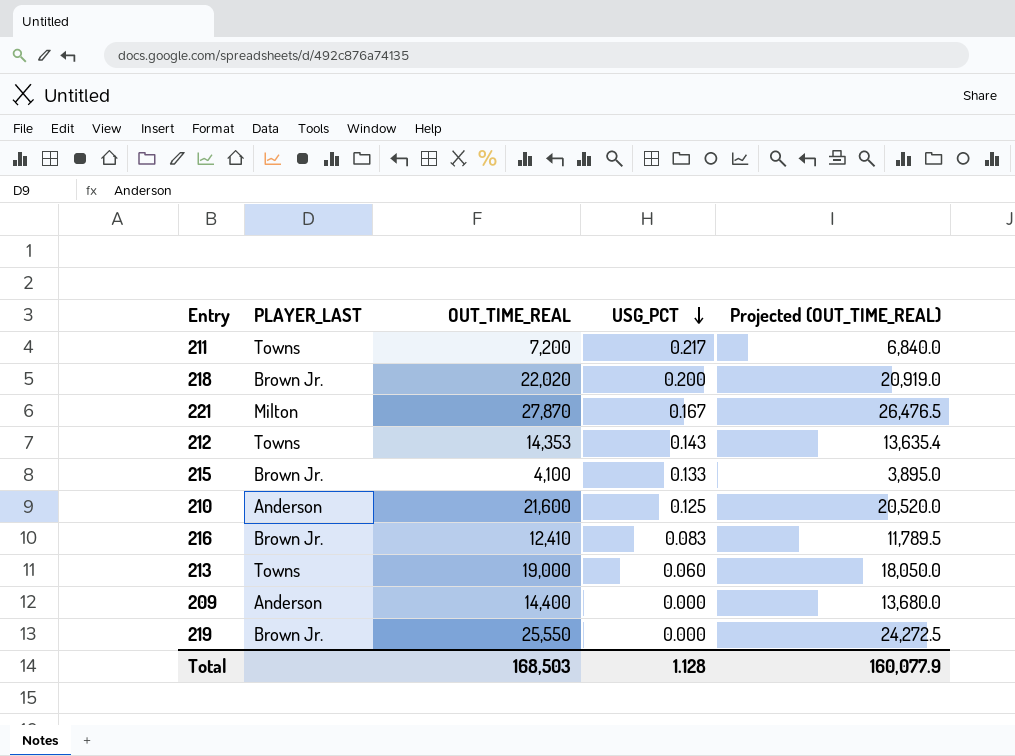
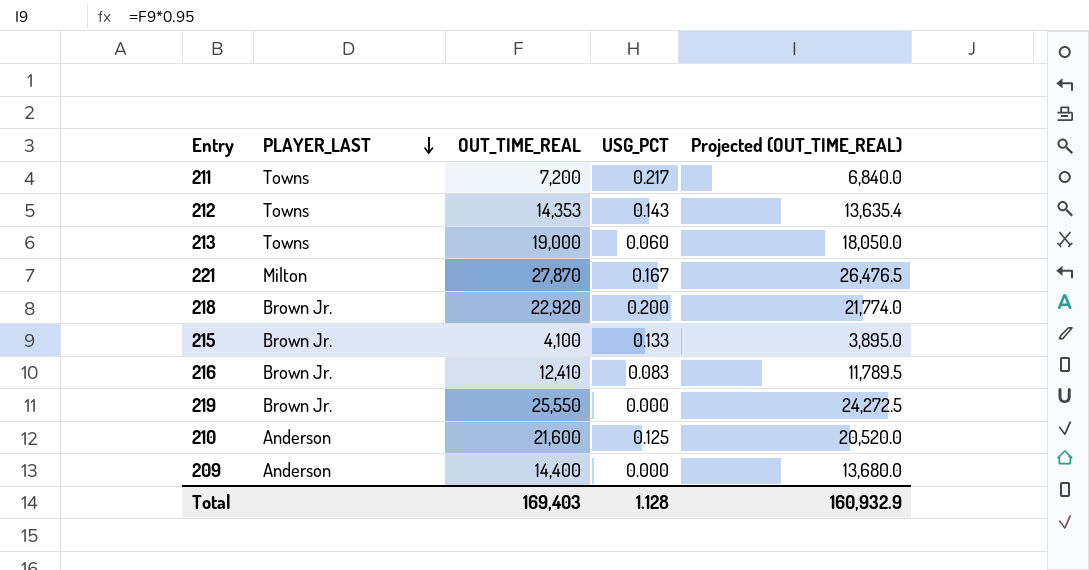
row order: USG_PCT descending -> PLAYER_LAST descending
218 | OUT_TIME_REAL: 22,020 -> 22,920
218 | Projected (OUT_TIME_REAL): 20,919.0 -> 21,774.0
Total | OUT_TIME_REAL: 168,503 -> 169,403
Total | Projected (OUT_TIME_REAL): 160,077.9 -> 160,932.9

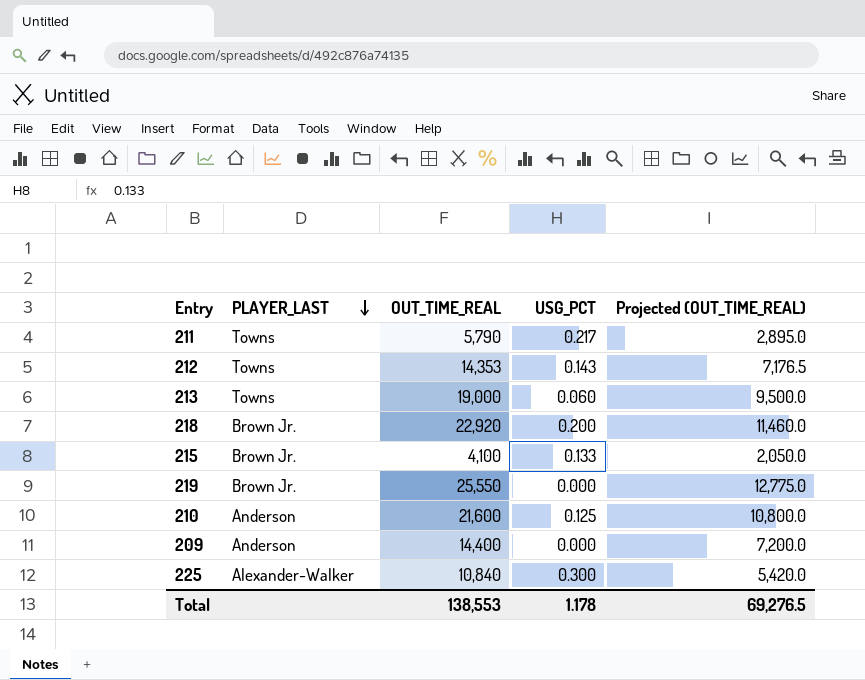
column Projected (OUT_TIME_REAL) | formula: [OUT_TIME_REAL] * 0.95 -> [OUT_TIME_REAL] * 0.5
row 221: Milton | 27,870 | 0.167 | 26,476.5 -> none
row 216: Brown Jr. | 12,410 | 0.083 | 11,789.5 -> none
211 | OUT_TIME_REAL: 7,200 -> 5,790
row 225: none -> Alexander-Walker | 10,840 | 0.300 | 5,420.0
Total | OUT_TIME_REAL: 169,403 -> 138,553
Total | USG_PCT: 1.128 -> 1.178
Total | Projected (OUT_TIME_REAL): 160,932.9 -> 69,276.5

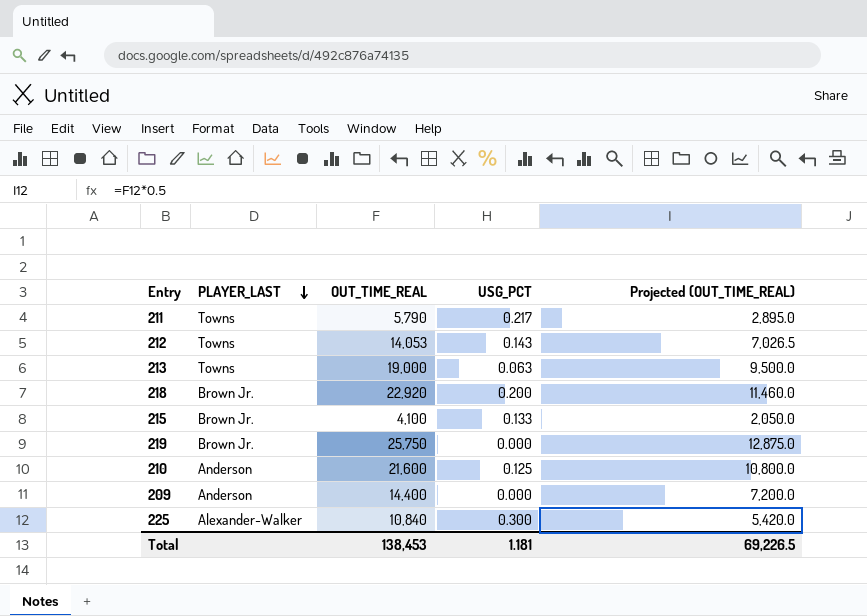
212 | OUT_TIME_REAL: 14,353 -> 14,053
212 | Projected (OUT_TIME_REAL): 7,176.5 -> 7,026.5
213 | USG_PCT: 0.060 -> 0.063
219 | OUT_TIME_REAL: 25,550 -> 25,750
219 | Projected (OUT_TIME_REAL): 12,775.0 -> 12,875.0
Total | OUT_TIME_REAL: 138,553 -> 138,453
Total | USG_PCT: 1.178 -> 1.181
Total | Projected (OUT_TIME_REAL): 69,276.5 -> 69,226.5

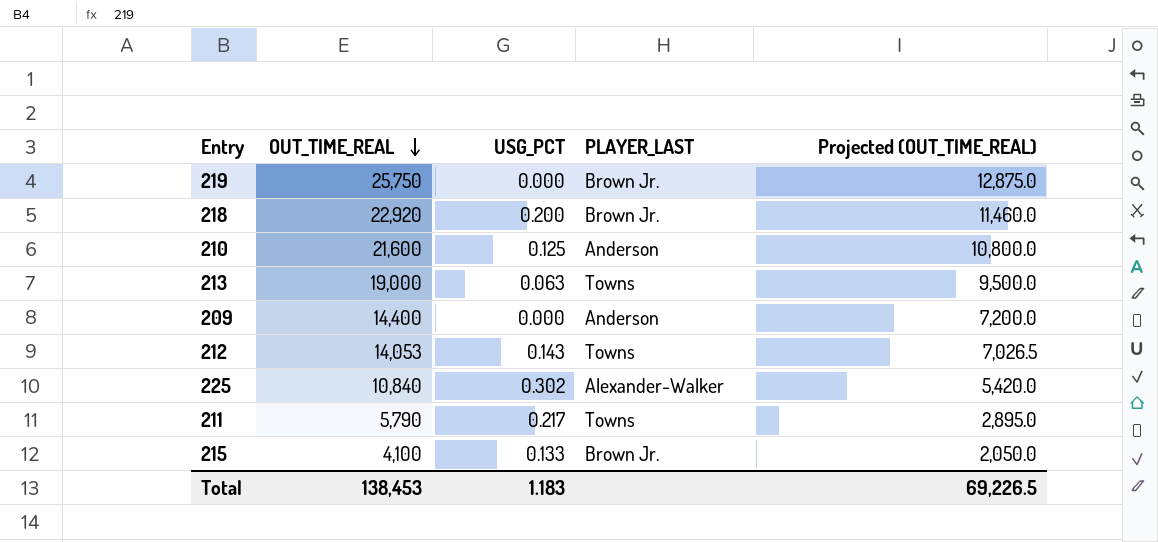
row order: PLAYER_LAST descending -> OUT_TIME_REAL descending
column PLAYER_LAST | position: 2 -> 4
225 | USG_PCT: 0.300 -> 0.302
Total | USG_PCT: 1.181 -> 1.183

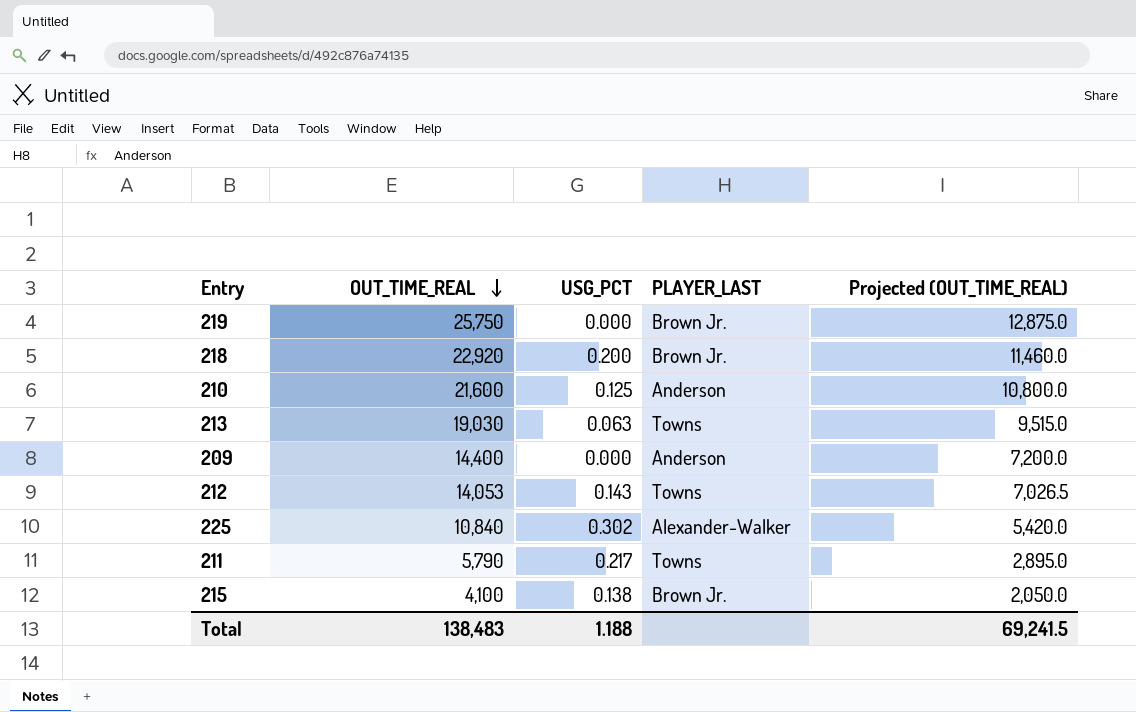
213 | OUT_TIME_REAL: 19,000 -> 19,030
213 | Projected (OUT_TIME_REAL): 9,500.0 -> 9,515.0
215 | USG_PCT: 0.133 -> 0.138
Total | OUT_TIME_REAL: 138,453 -> 138,483
Total | USG_PCT: 1.183 -> 1.188
Total | Projected (OUT_TIME_REAL): 69,226.5 -> 69,241.5

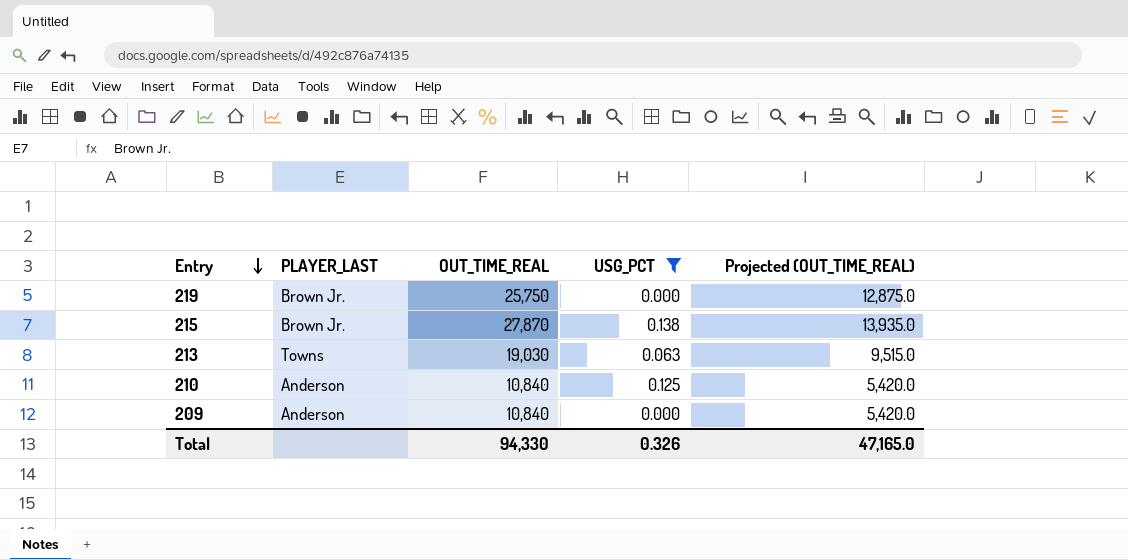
filter: none -> USG_PCT <= 0.138
row order: OUT_TIME_REAL descending -> Entry descending
column PLAYER_LAST | position: 4 -> 2
215 | OUT_TIME_REAL: 4,100 -> 27,870
215 | Projected (OUT_TIME_REAL): 2,050.0 -> 13,935.0
210 | OUT_TIME_REAL: 21,600 -> 10,840
210 | Projected (OUT_TIME_REAL): 10,800.0 -> 5,420.0
209 | OUT_TIME_REAL: 14,400 -> 10,840
209 | Projected (OUT_TIME_REAL): 7,200.0 -> 5,420.0
Total | OUT_TIME_REAL: 138,483 -> 94,330
Total | USG_PCT: 1.188 -> 0.326
Total | Projected (OUT_TIME_REAL): 69,241.5 -> 47,165.0

